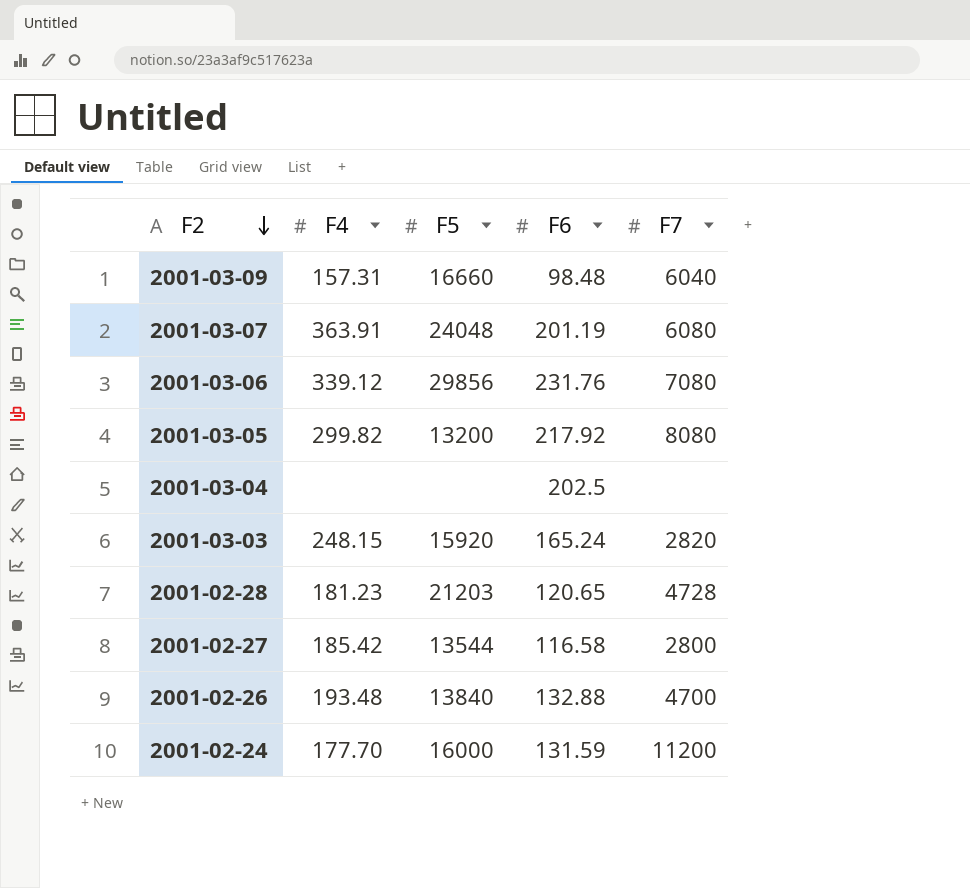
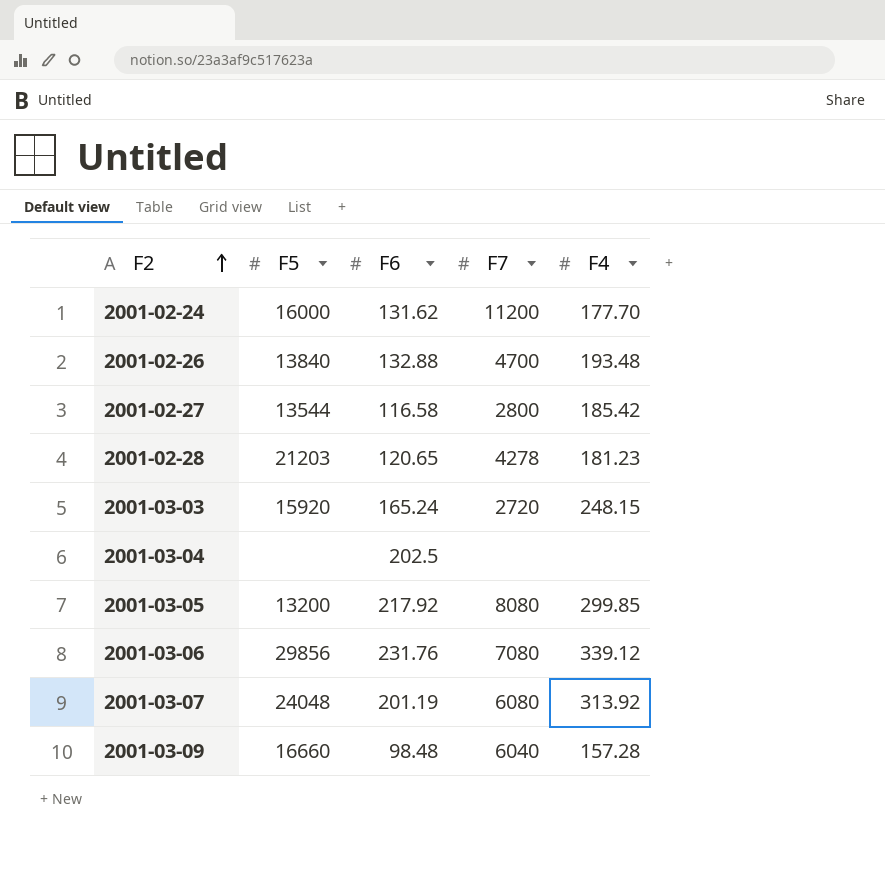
row order: F2 descending -> F2 ascending
column F4 | position: 2 -> 5
2001-02-24 | F6: 131.59 -> 131.62
2001-02-28 | F7: 4728 -> 4278
2001-03-03 | F7: 2820 -> 2720
2001-03-05 | F4: 299.82 -> 299.85
2001-03-07 | F4: 363.91 -> 313.92
2001-03-09 | F4: 157.31 -> 157.28

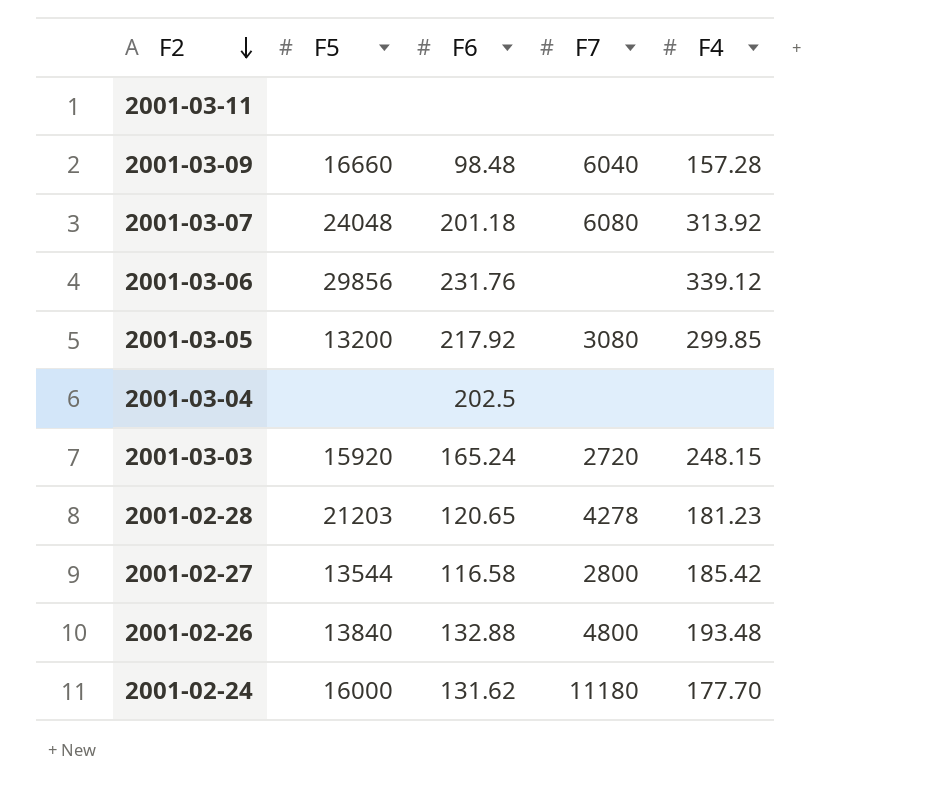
row order: F2 ascending -> F2 descending
row 2001-03-11: none -> none | none | none | none
2001-03-07 | F6: 201.19 -> 201.18
2001-03-06 | F7: 7080 -> none
2001-03-05 | F7: 8080 -> 3080
2001-02-26 | F7: 4700 -> 4800
2001-02-24 | F7: 11200 -> 11180

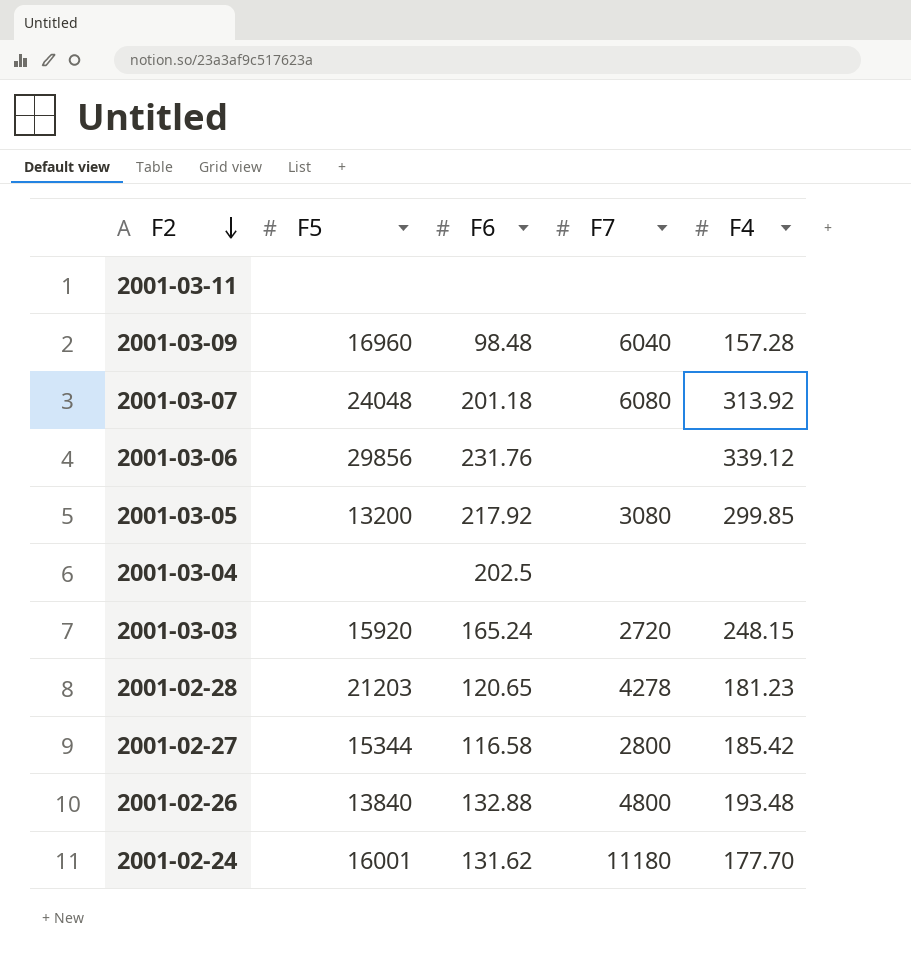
2001-03-09 | F5: 16660 -> 16960
2001-02-27 | F5: 13544 -> 15344
2001-02-24 | F5: 16000 -> 16001

